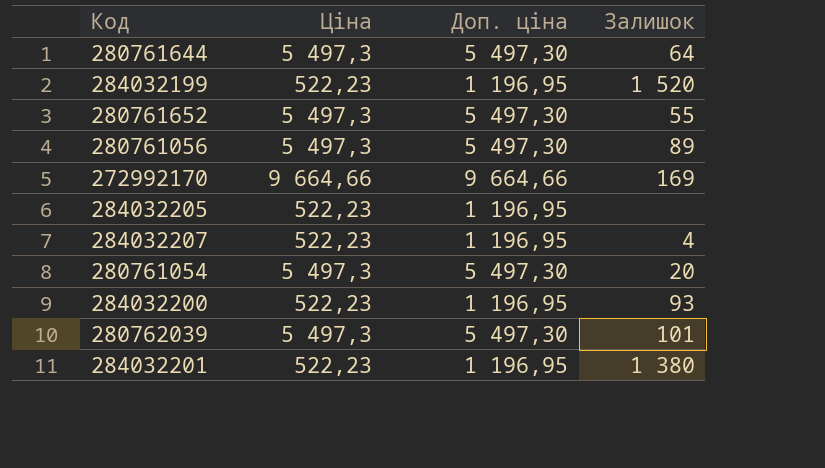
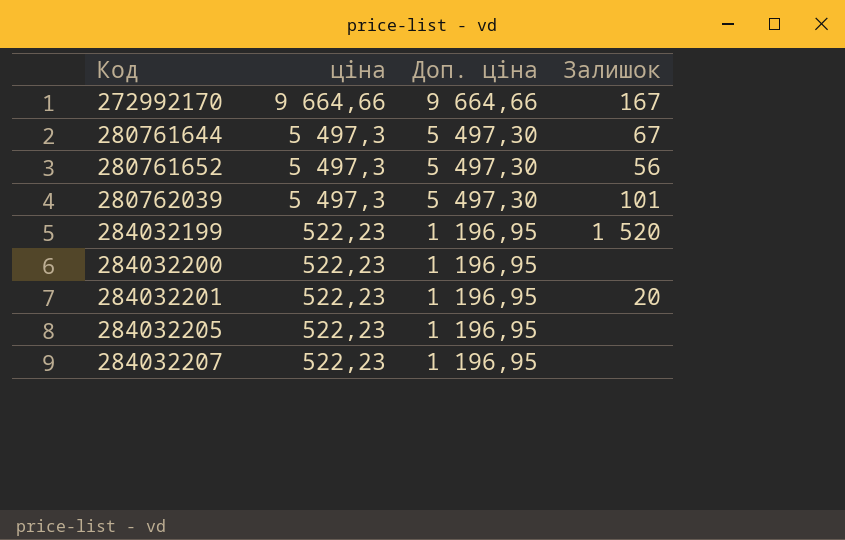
row order: none -> Код ascending
column name: Ціна -> ціна
row 280761056: 5 497,3 | 5 497,30 | 89 -> none
row 280761054: 5 497,3 | 5 497,30 | 20 -> none
272992170 | Залишок: 169 -> 167
280761644 | Залишок: 64 -> 67
280761652 | Залишок: 55 -> 56
284032200 | Залишок: 93 -> none
284032201 | Залишок: 1 380 -> 20
284032207 | Залишок: 4 -> none

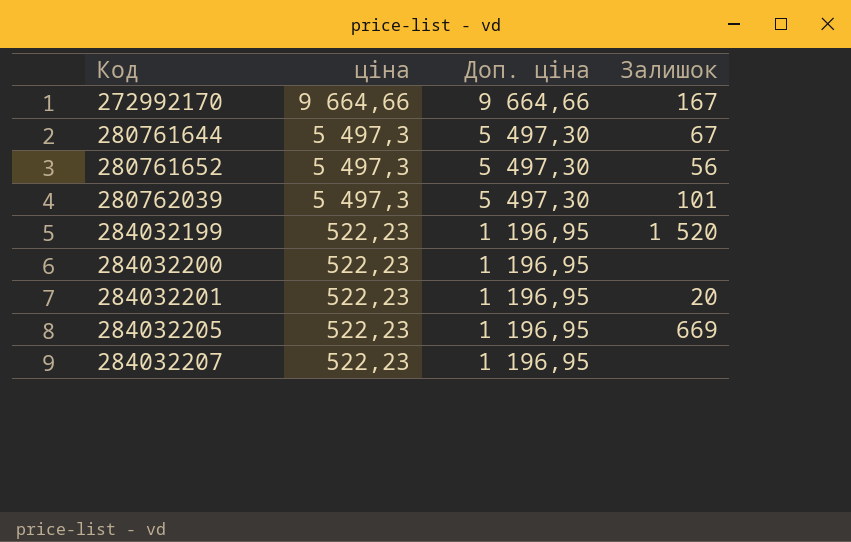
284032205 | Залишок: none -> 669

